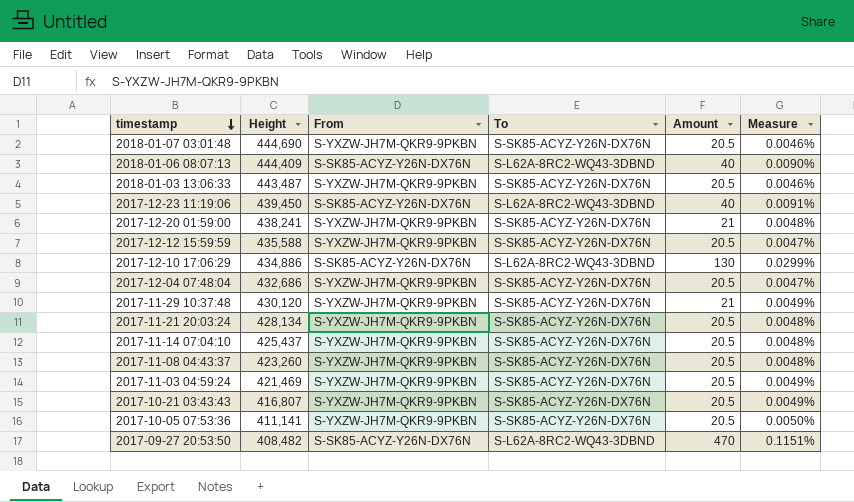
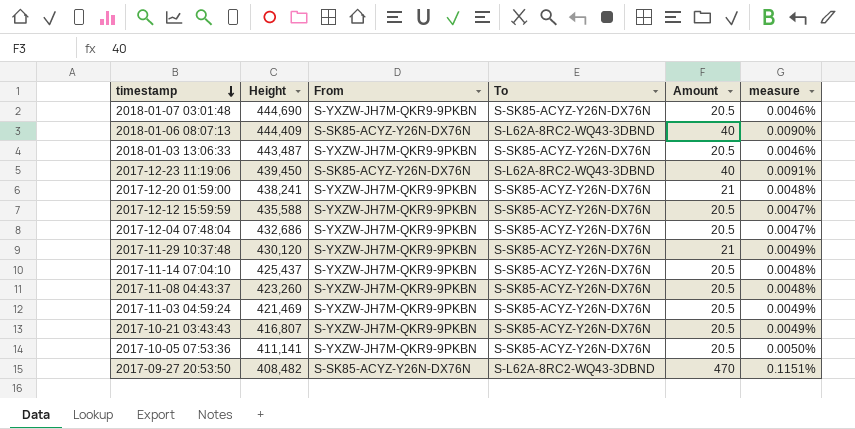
column name: Measure -> measure
row 2017-12-10 17:06:29: 434,886 | S-SK85-ACYZ-Y26N-DX76N | S-L62A-8RC2-WQ43-3DBND | 130 | 0.0299% -> none
row 2017-11-21 20:03:24: 428,134 | S-YXZW-JH7M-QKR9-9PKBN | S-SK85-ACYZ-Y26N-DX76N | 20.5 | 0.0048% -> none

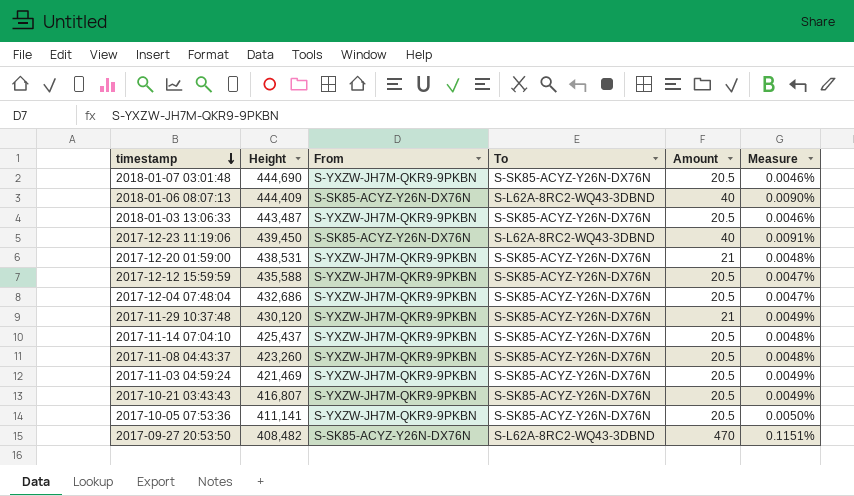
column name: measure -> Measure
2017-12-20 01:59:00 | Height: 438,241 -> 438,531

